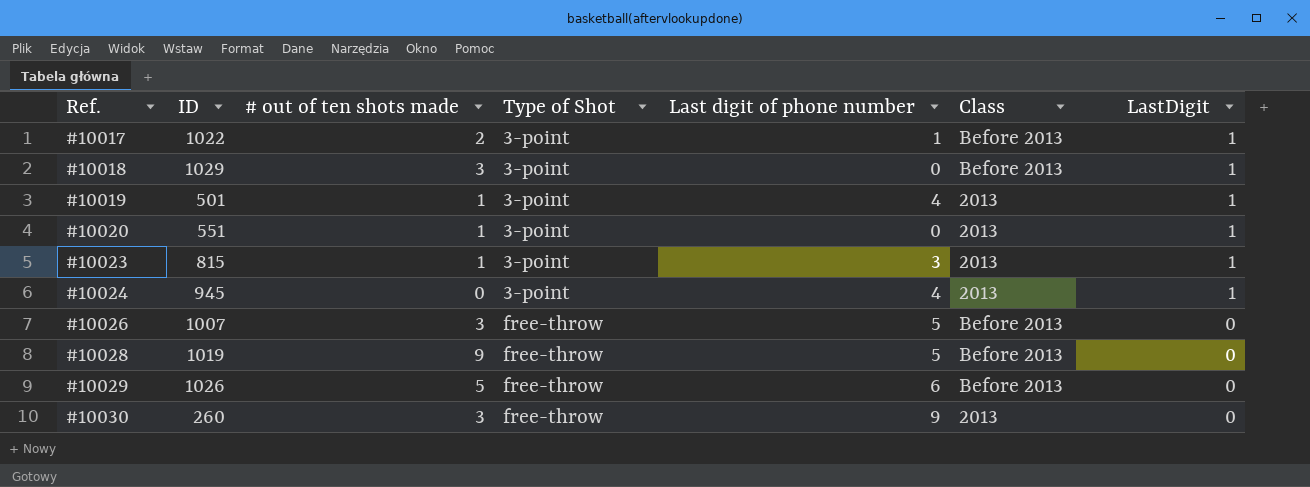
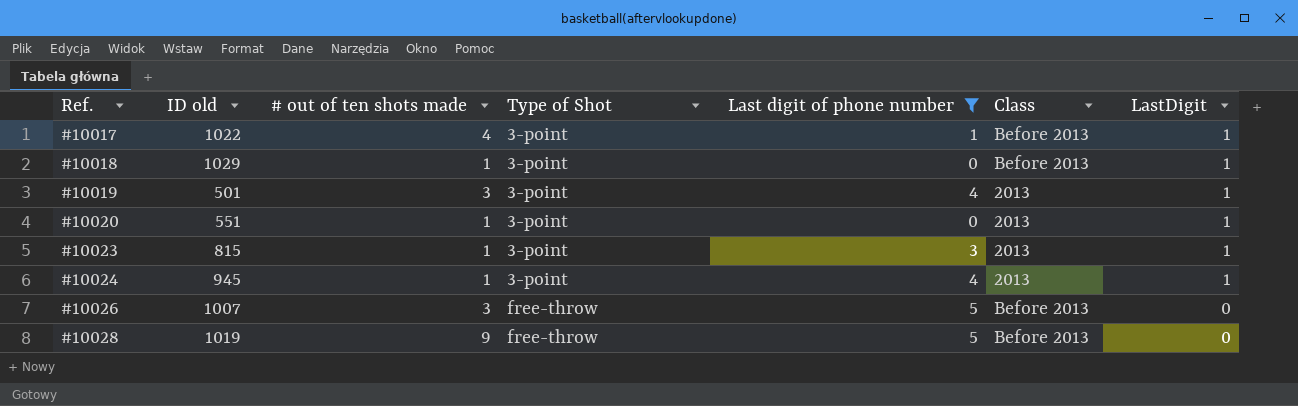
filter: none -> Last digit of phone number <= 5
column name: ID -> ID old
#10017 | # out of ten shots made: 2 -> 4
#10018 | # out of ten shots made: 3 -> 1
#10019 | # out of ten shots made: 1 -> 3
#10024 | # out of ten shots made: 0 -> 1

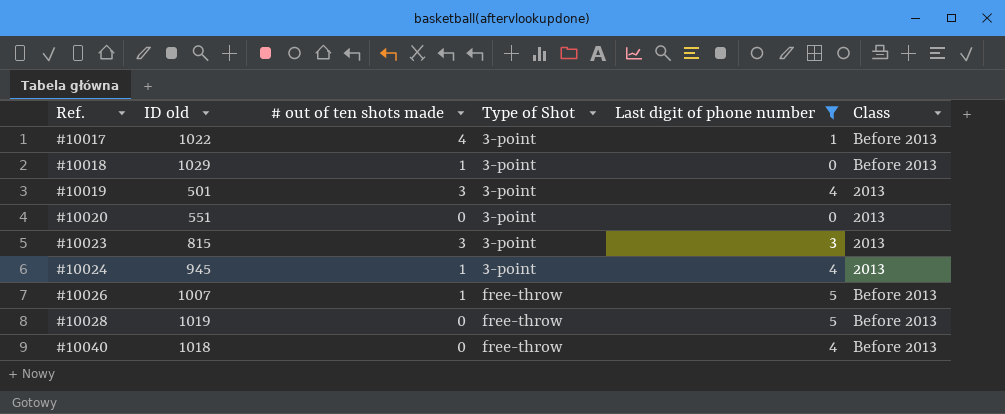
column LastDigit | position: 7 -> none
#10020 | # out of ten shots made: 1 -> 0
#10023 | # out of ten shots made: 1 -> 3
#10026 | # out of ten shots made: 3 -> 1
#10028 | # out of ten shots made: 9 -> 0
row #10040: none -> 1018 | 0 | free-throw | 4 | Before 2013

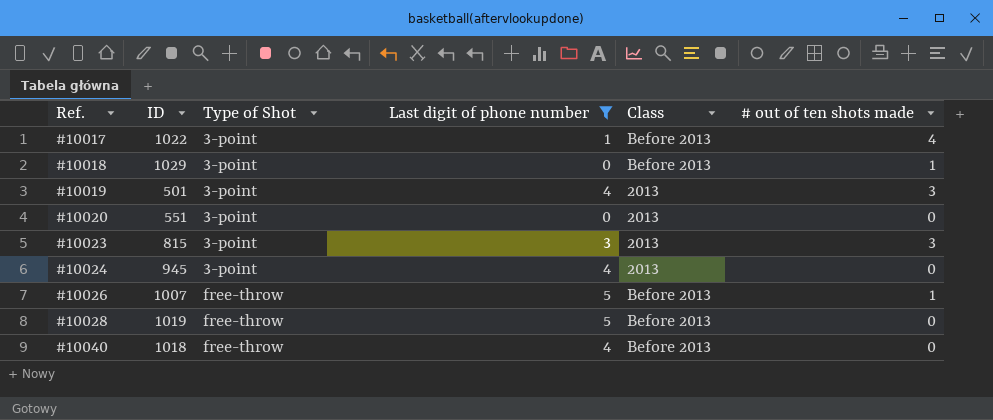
column name: ID old -> ID
column # out of ten shots made | position: 3 -> 6
#10024 | # out of ten shots made: 1 -> 0

